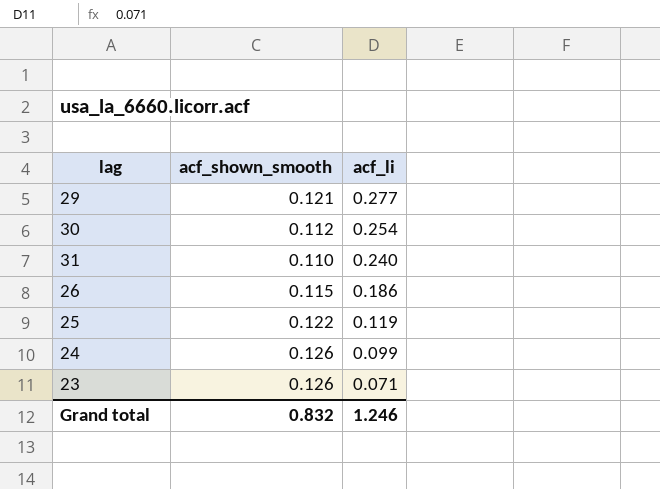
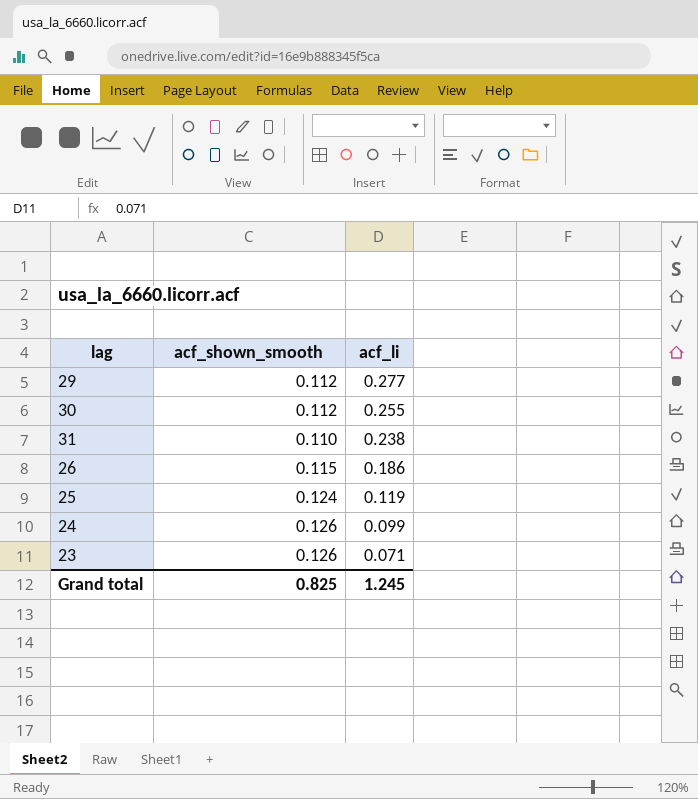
29 | acf_shown_smooth: 0.121 -> 0.112
30 | acf_li: 0.254 -> 0.255
31 | acf_li: 0.240 -> 0.238
25 | acf_shown_smooth: 0.122 -> 0.124
Grand total | acf_shown_smooth: 0.832 -> 0.825
Grand total | acf_li: 1.246 -> 1.245

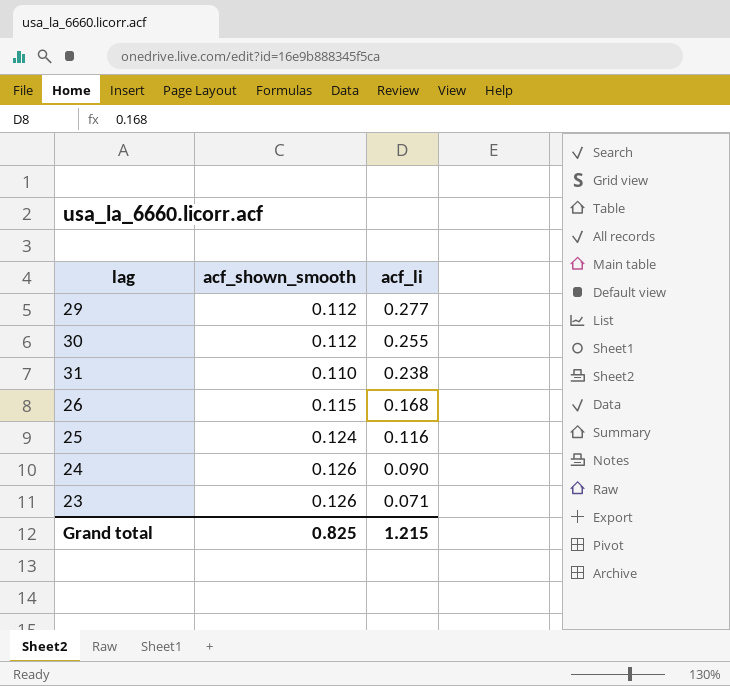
26 | acf_li: 0.186 -> 0.168
25 | acf_li: 0.119 -> 0.116
24 | acf_li: 0.099 -> 0.090
Grand total | acf_li: 1.245 -> 1.215

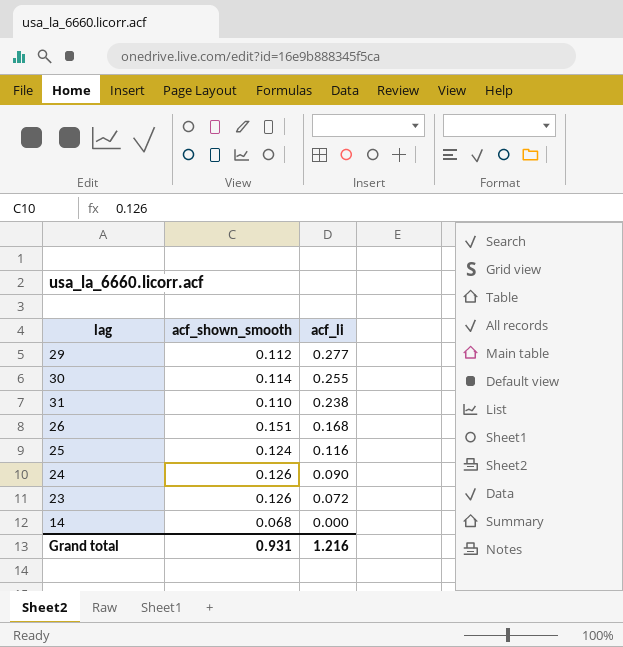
30 | acf_shown_smooth: 0.112 -> 0.114
26 | acf_shown_smooth: 0.115 -> 0.151
23 | acf_li: 0.071 -> 0.072
row 14: none -> 0.068 | 0.000
Grand total | acf_shown_smooth: 0.825 -> 0.931
Grand total | acf_li: 1.215 -> 1.216

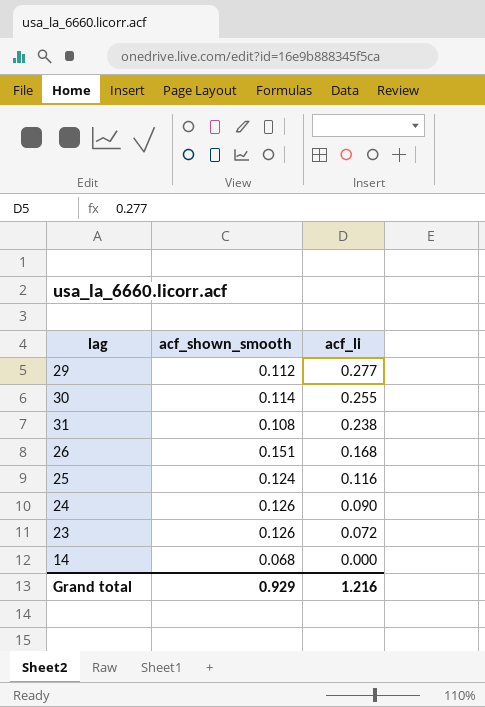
31 | acf_shown_smooth: 0.110 -> 0.108
Grand total | acf_shown_smooth: 0.931 -> 0.929

